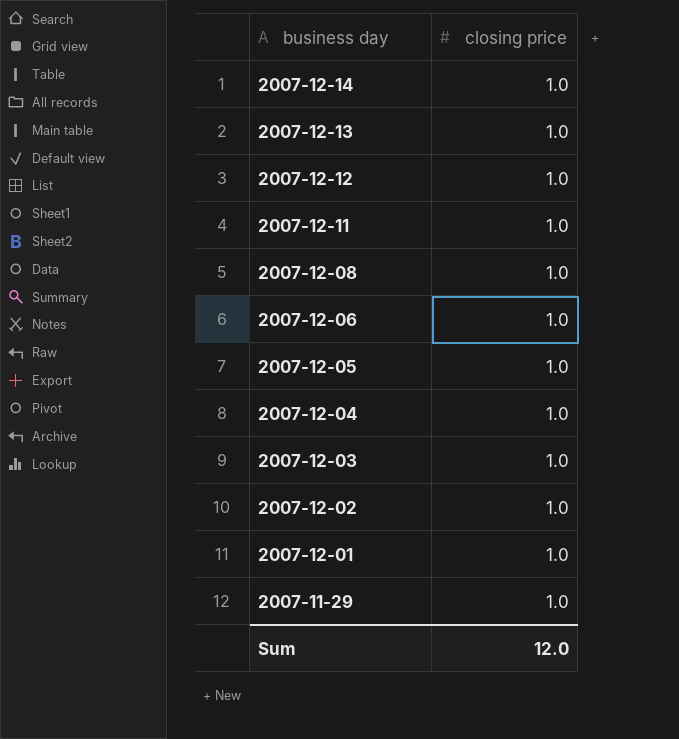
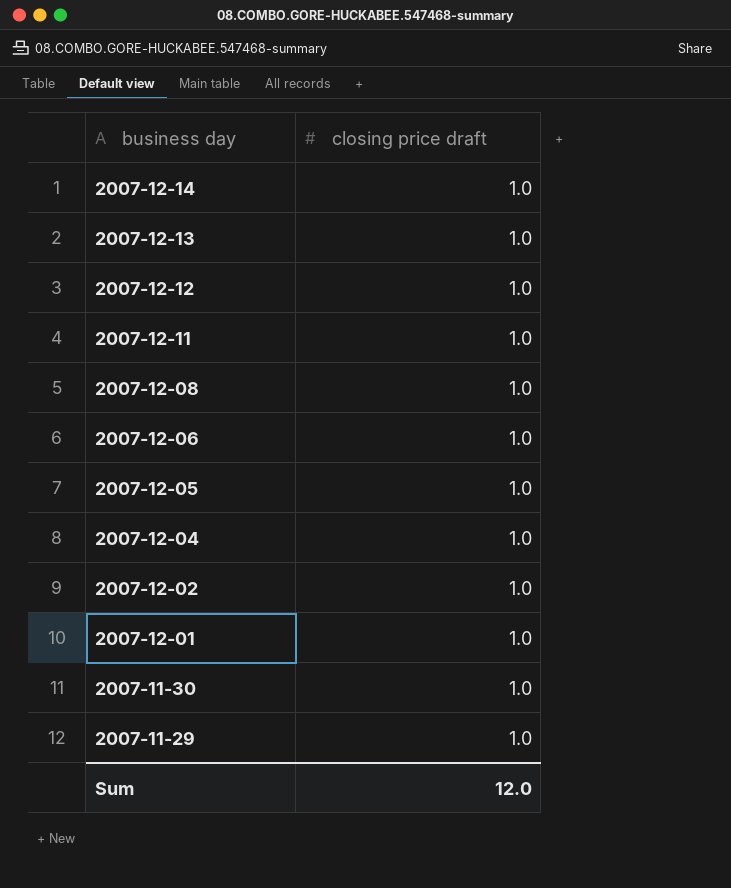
column name: closing price -> closing price draft
row 2007-12-03: 1.0 -> none
row 2007-11-30: none -> 1.0

